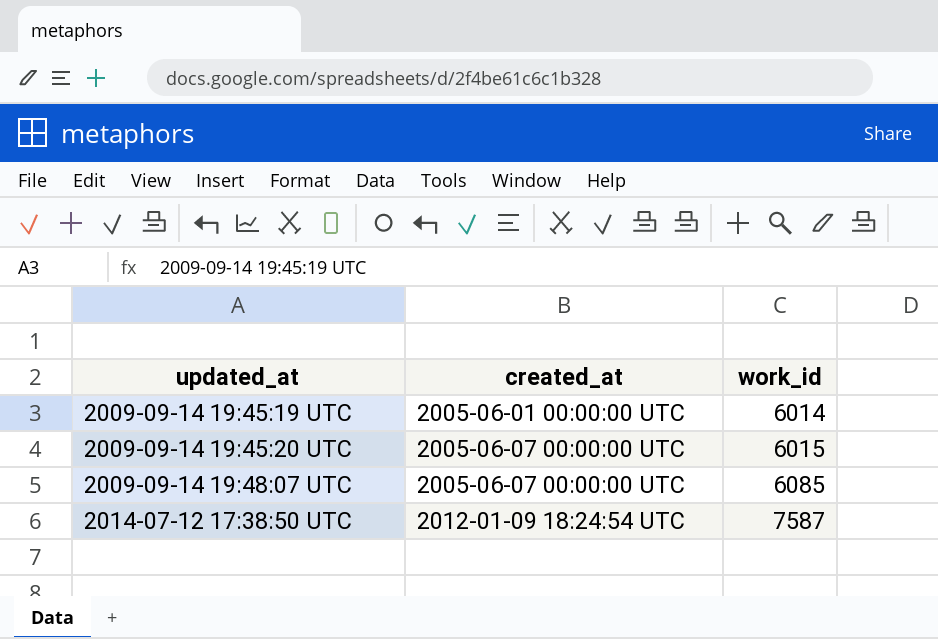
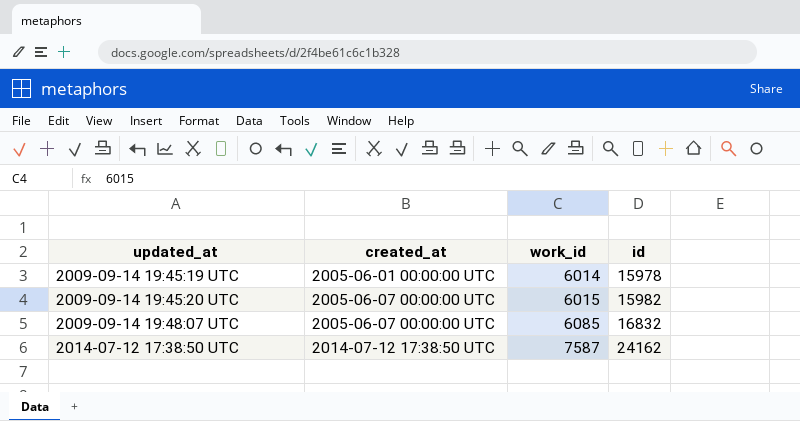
column id | position: none -> 4
2014-07-12 17:38:50 UTC | created_at: 2012-01-09 18:24:54 UTC -> 2014-07-12 17:38:50 UTC

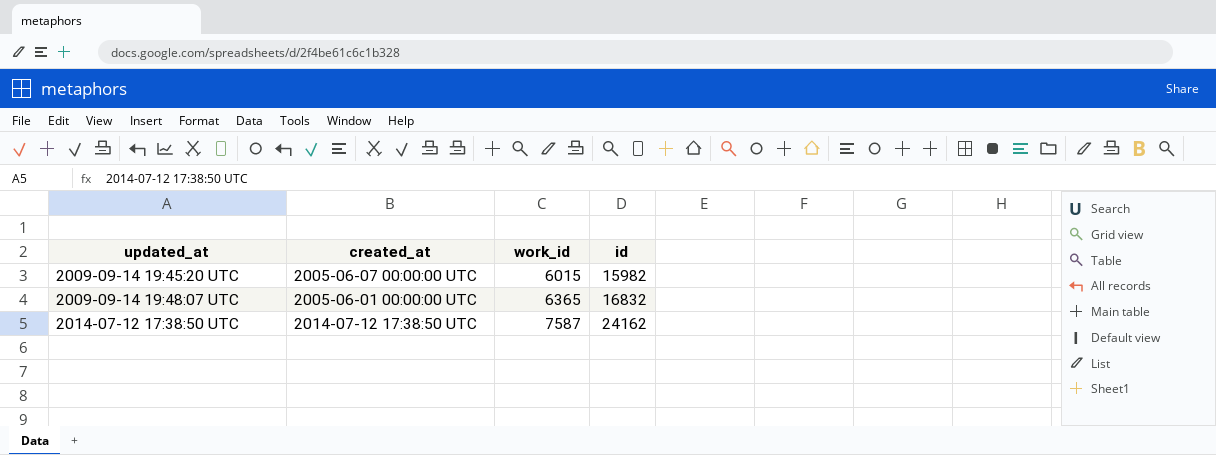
row 2009-09-14 19:45:19 UTC: 2005-06-01 00:00:00 UTC | 6014 | 15978 -> none
2009-09-14 19:48:07 UTC | created_at: 2005-06-07 00:00:00 UTC -> 2005-06-01 00:00:00 UTC
2009-09-14 19:48:07 UTC | work_id: 6085 -> 6365

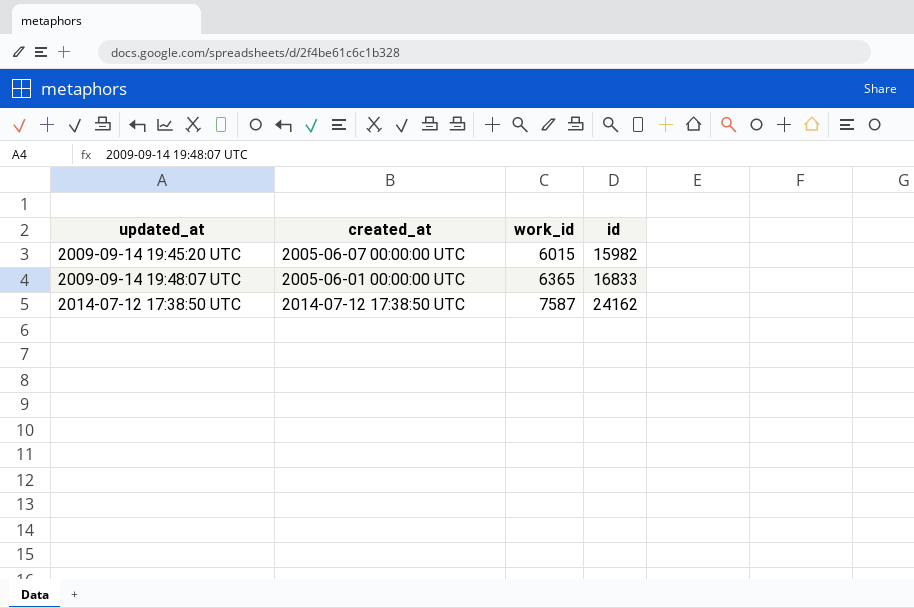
2009-09-14 19:48:07 UTC | id: 16832 -> 16833

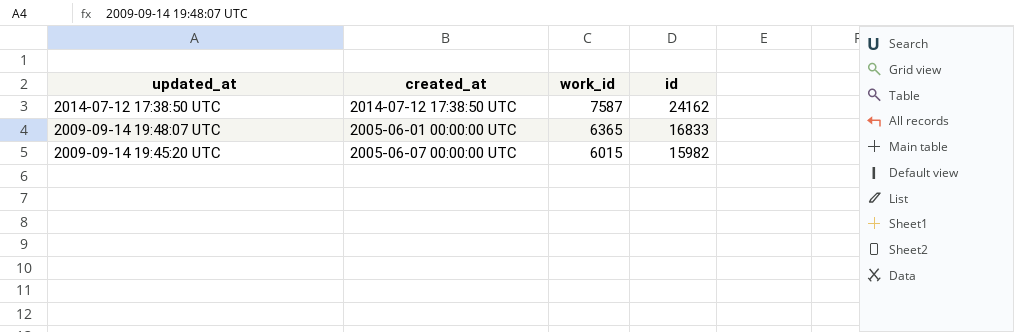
row order: updated_at ascending -> updated_at descending

